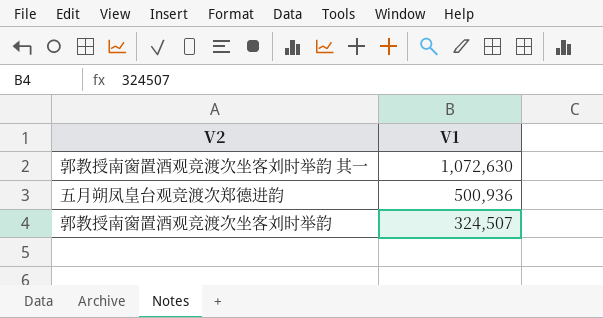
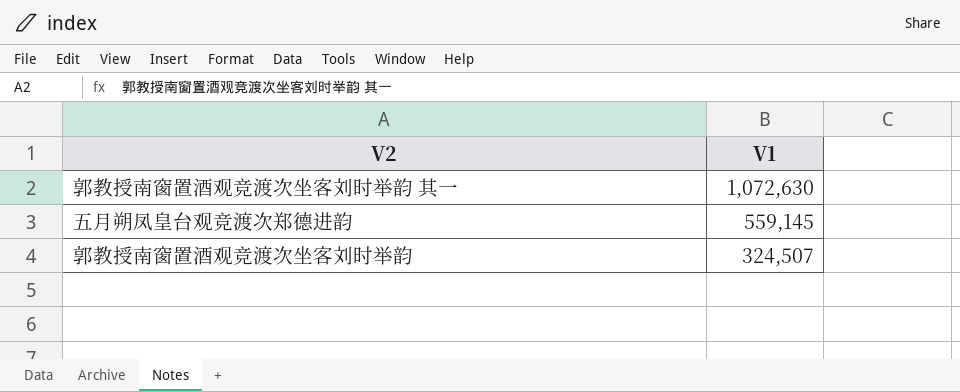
五月朔凤皇台观竞渡次郑德进韵 | V1: 500,936 -> 559,145

